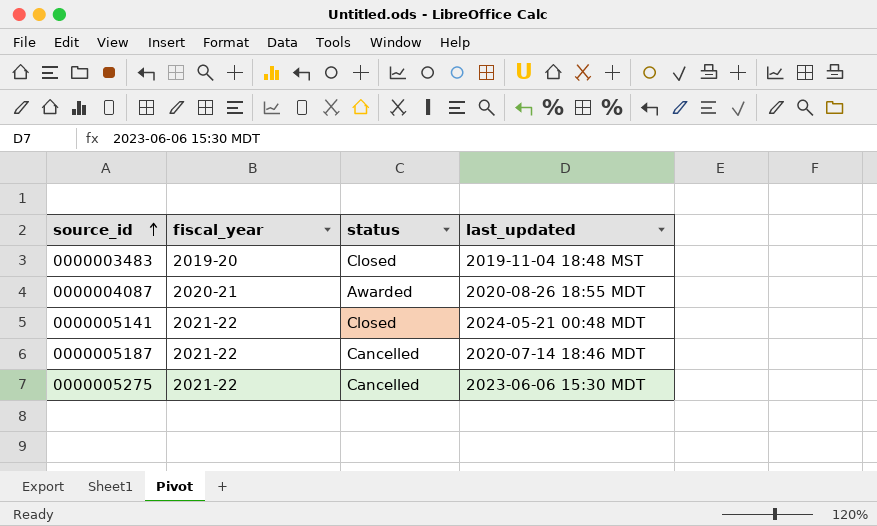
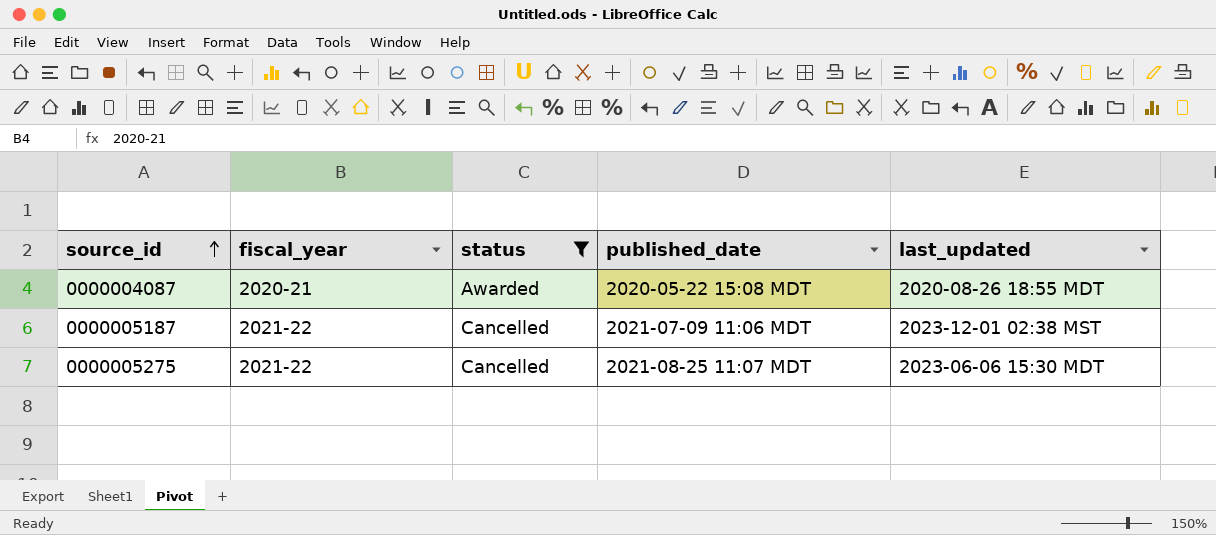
filter: none -> status != Closed
column published_date | position: none -> 4
0000005187 | last_updated: 2020-07-14 18:46 MDT -> 2023-12-01 02:38 MST

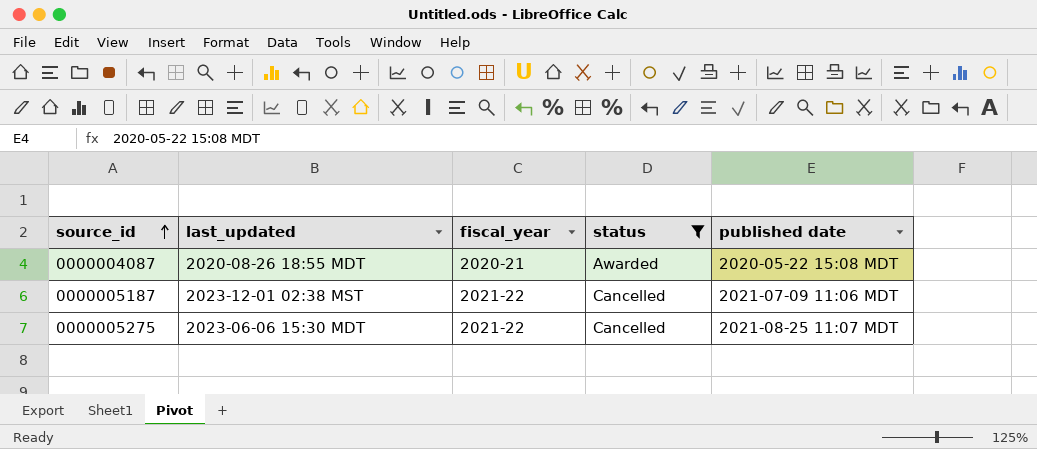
column last_updated | position: 5 -> 2
column name: published_date -> published date

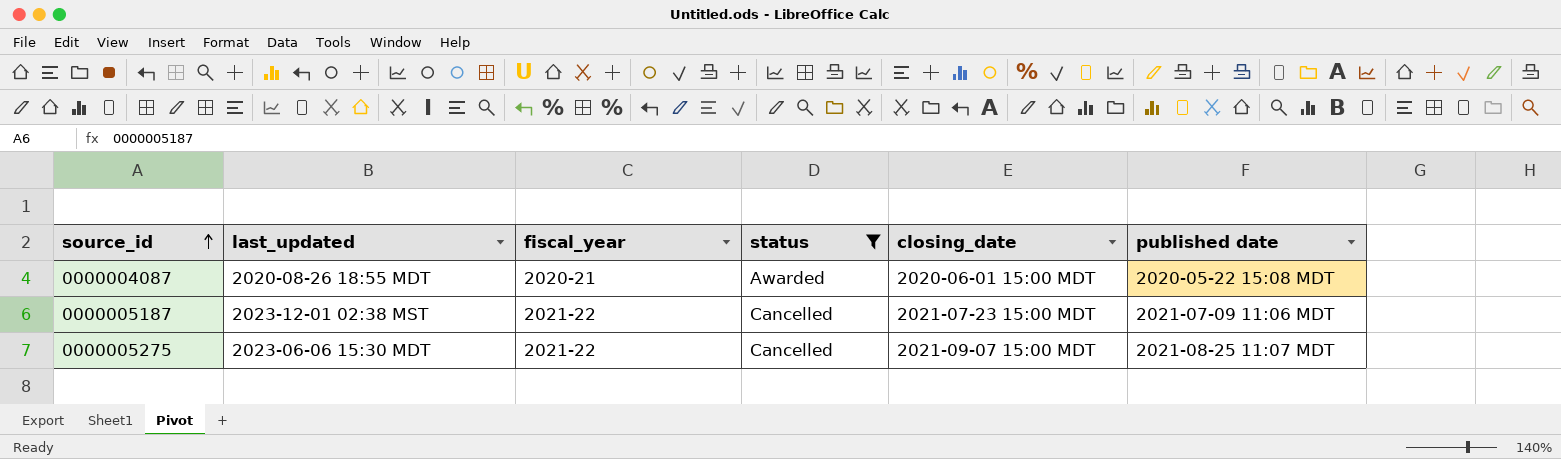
column closing_date | position: none -> 5

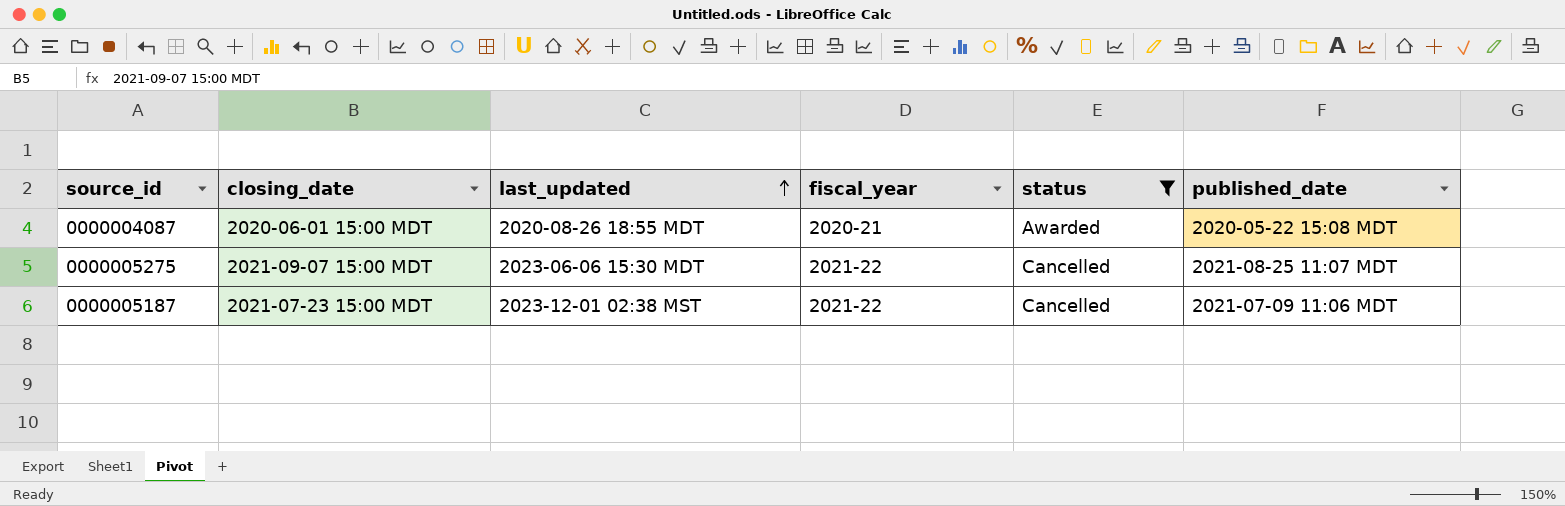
row order: source_id ascending -> last_updated ascending
column closing_date | position: 5 -> 2
column name: published date -> published_date

